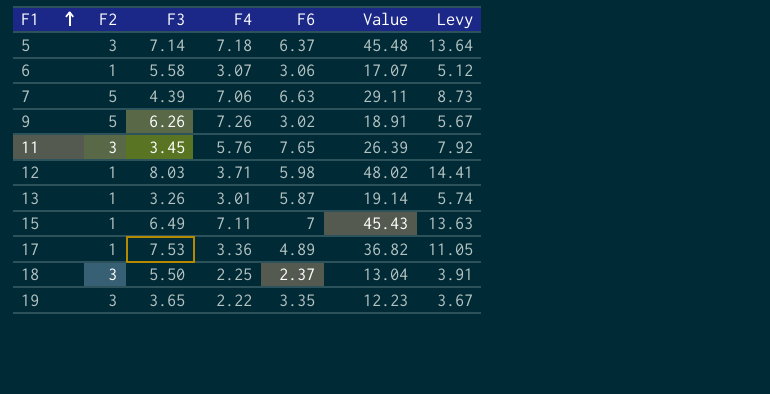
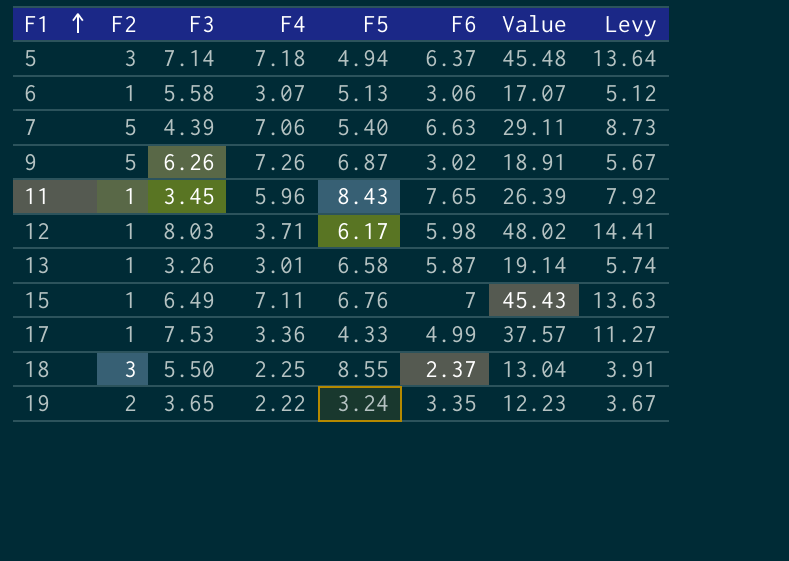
column F5 | position: none -> 5
11 | F2: 3 -> 1
11 | F4: 5.76 -> 5.96
17 | F6: 4.89 -> 4.99
17 | Value: 36.82 -> 37.57
17 | Levy: 11.05 -> 11.27
19 | F2: 3 -> 2

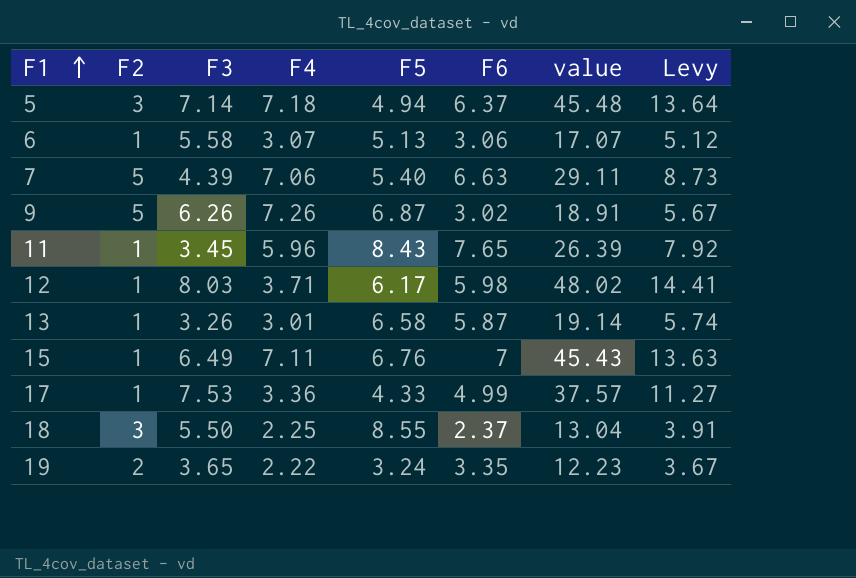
column name: Value -> value

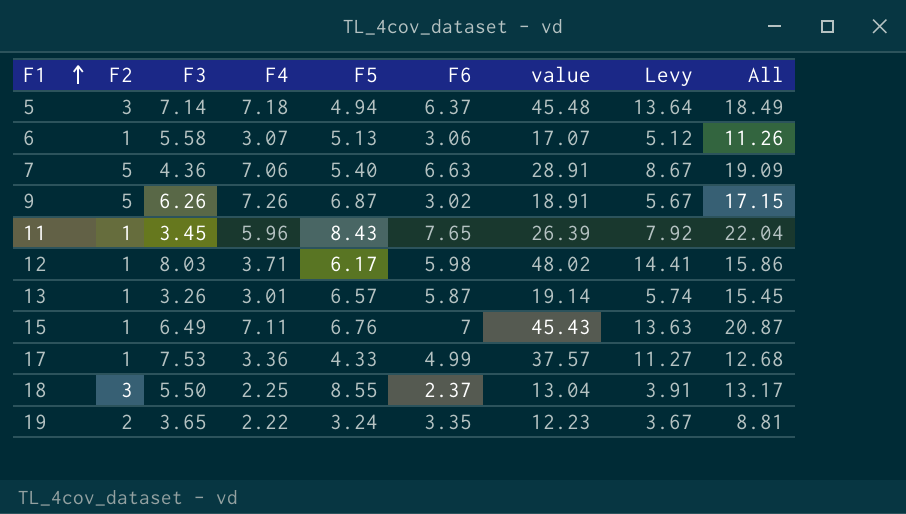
column All | formula: none -> [F4] + [F5] + [F6]
7 | F3: 4.39 -> 4.36
7 | value: 29.11 -> 28.91
7 | Levy: 8.73 -> 8.67
13 | F5: 6.58 -> 6.57

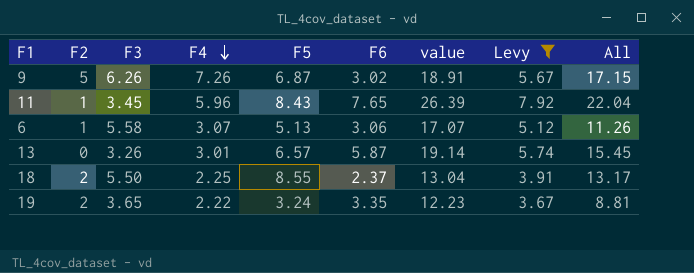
filter: none -> Levy <= 7.92
row order: F1 ascending -> F4 descending
13 | F2: 1 -> 0
18 | F2: 3 -> 2

